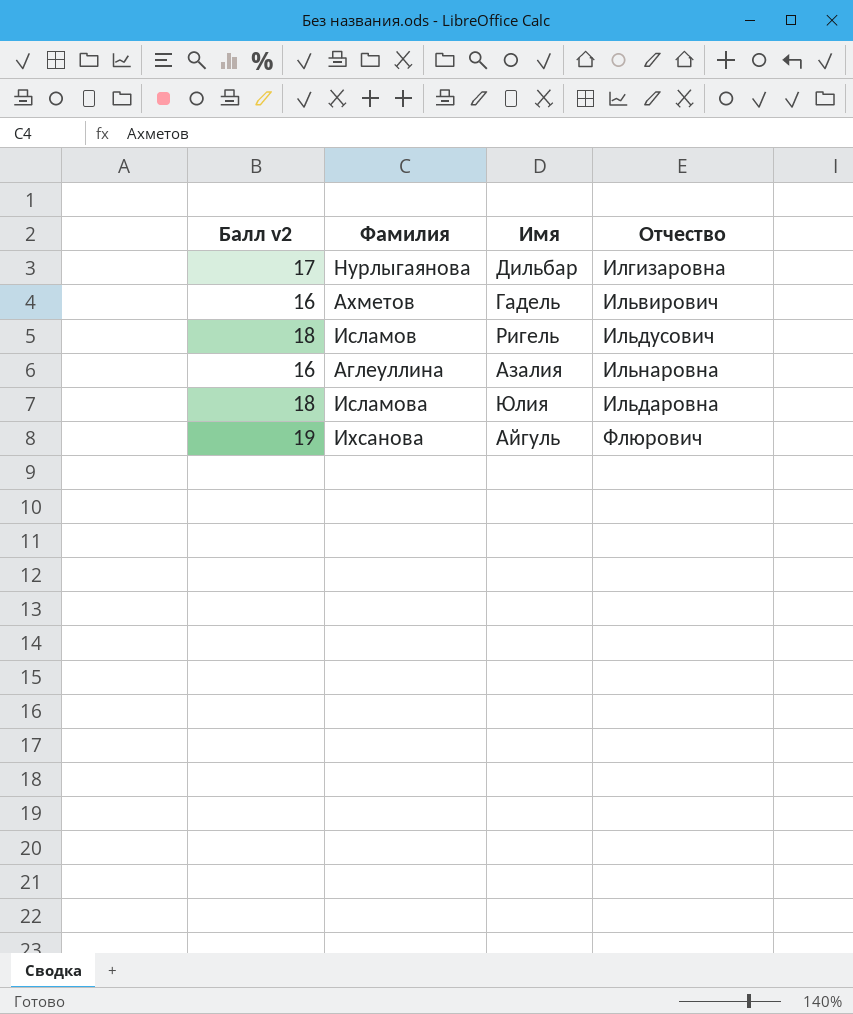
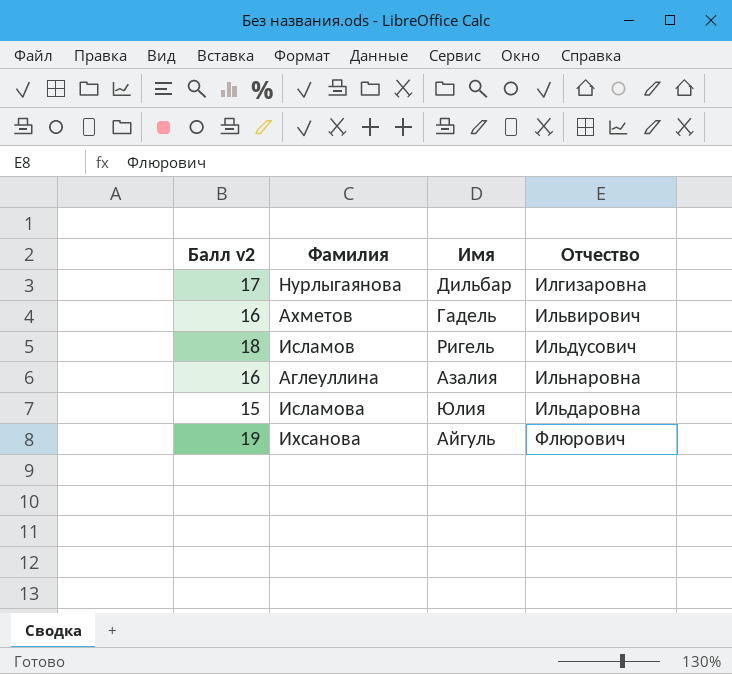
Исламова | Балл v2: 18 -> 15

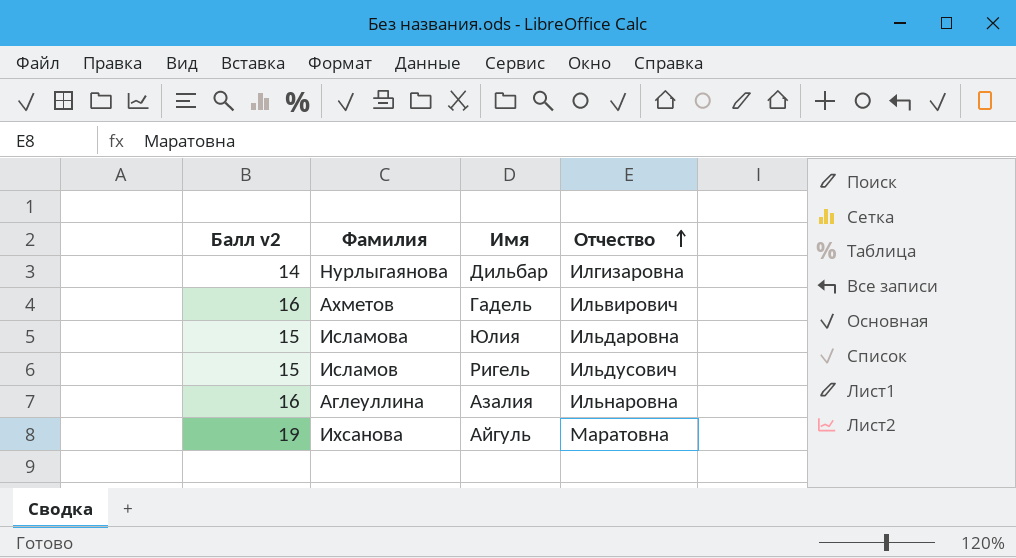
row order: none -> Отчество ascending
Нурлыгаянова | Балл v2: 17 -> 14
Исламов | Балл v2: 18 -> 15
Ихсанова | Отчество: Флюрович -> Маратовна

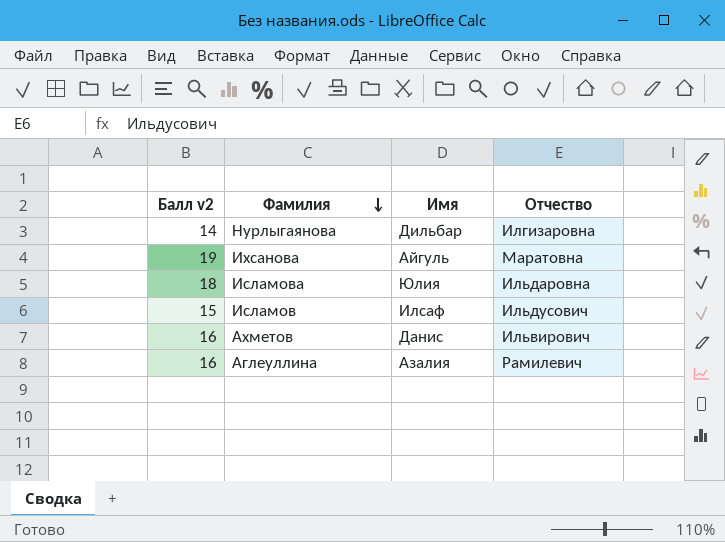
row order: Отчество ascending -> Фамилия descending
Исламова | Балл v2: 15 -> 18
Исламов | Имя: Ригель -> Илсаф
Ахметов | Имя: Гадель -> Данис
Аглеуллина | Отчество: Ильнаровна -> Рамилевич

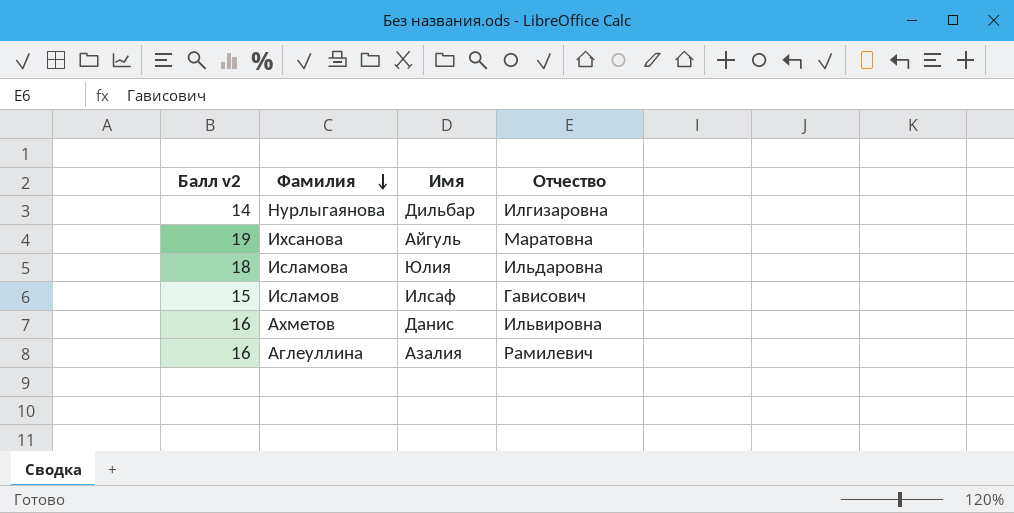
Исламов | Отчество: Ильдусович -> Гависович
Ахметов | Отчество: Ильвирович -> Ильвировна

